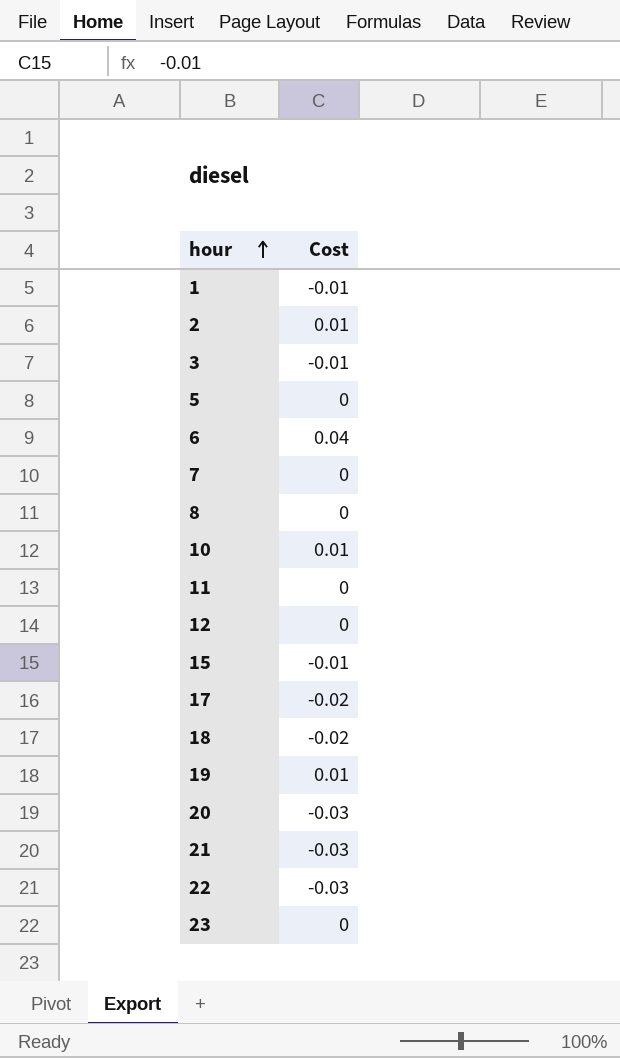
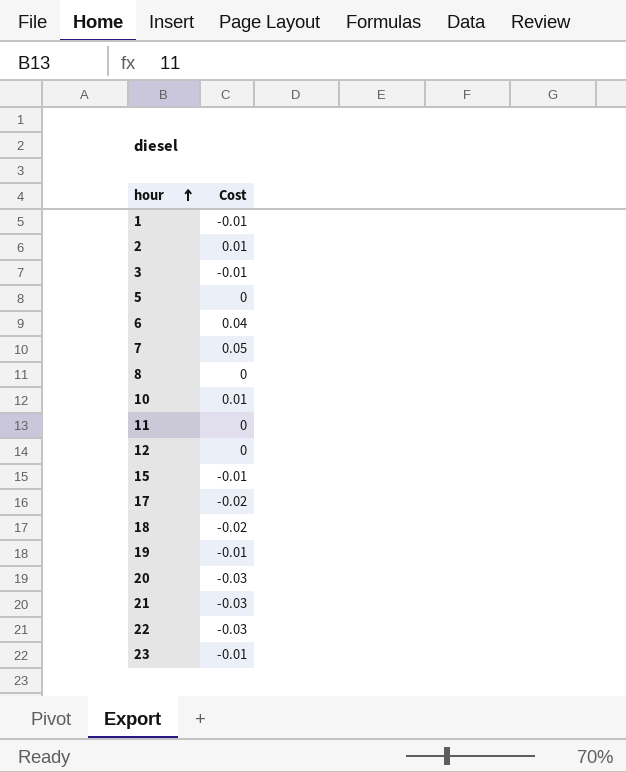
7 | Cost: 0 -> 0.05
19 | Cost: 0.01 -> -0.01
23 | Cost: 0 -> -0.01

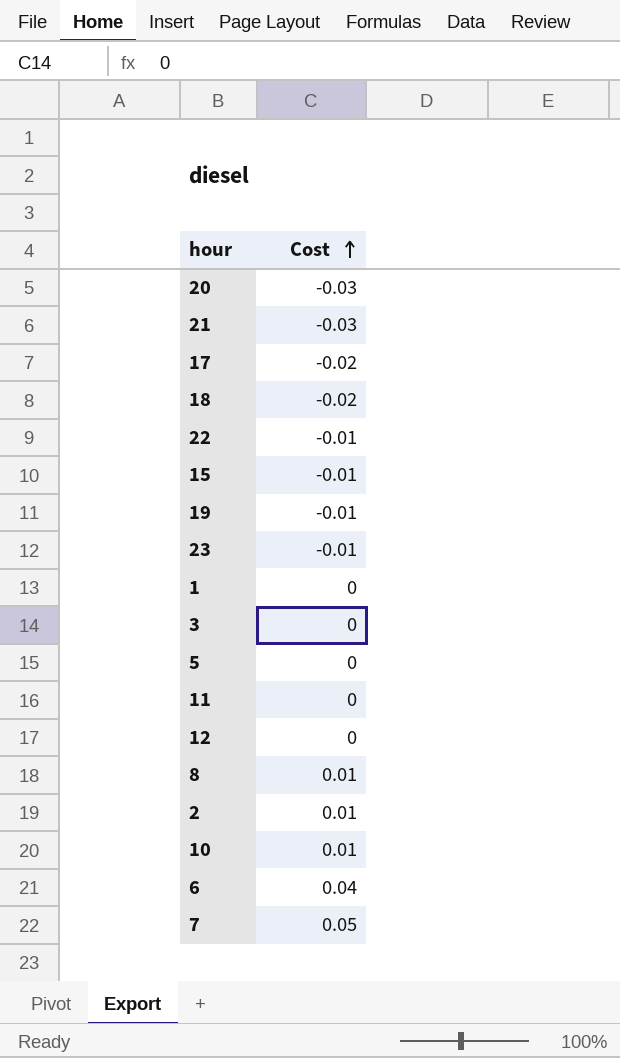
row order: hour ascending -> Cost ascending
22 | Cost: -0.03 -> -0.01
1 | Cost: -0.01 -> 0
3 | Cost: -0.01 -> 0
8 | Cost: 0 -> 0.01

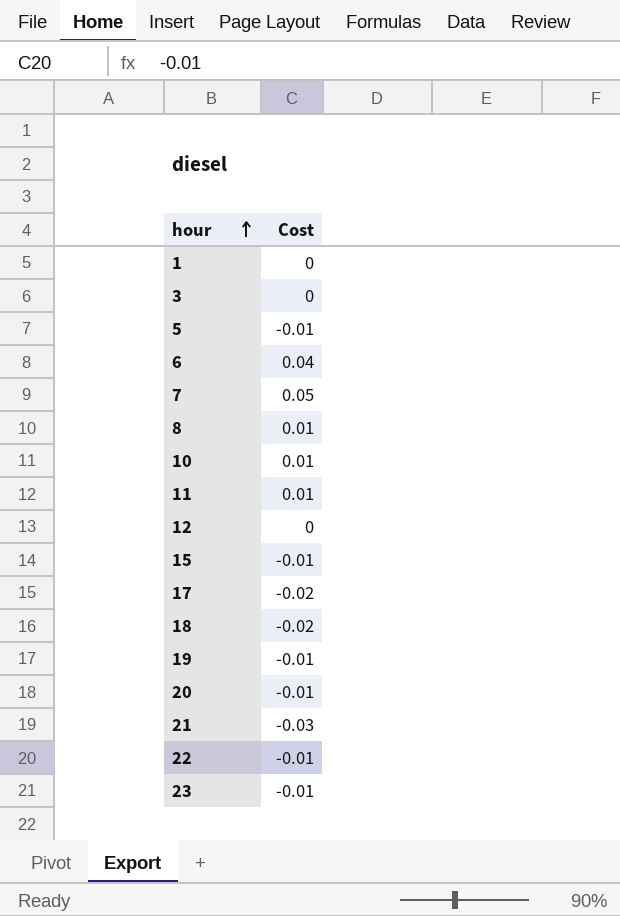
row order: Cost ascending -> hour ascending
row 2: 0.01 -> none
5 | Cost: 0 -> -0.01
11 | Cost: 0 -> 0.01
20 | Cost: -0.03 -> -0.01

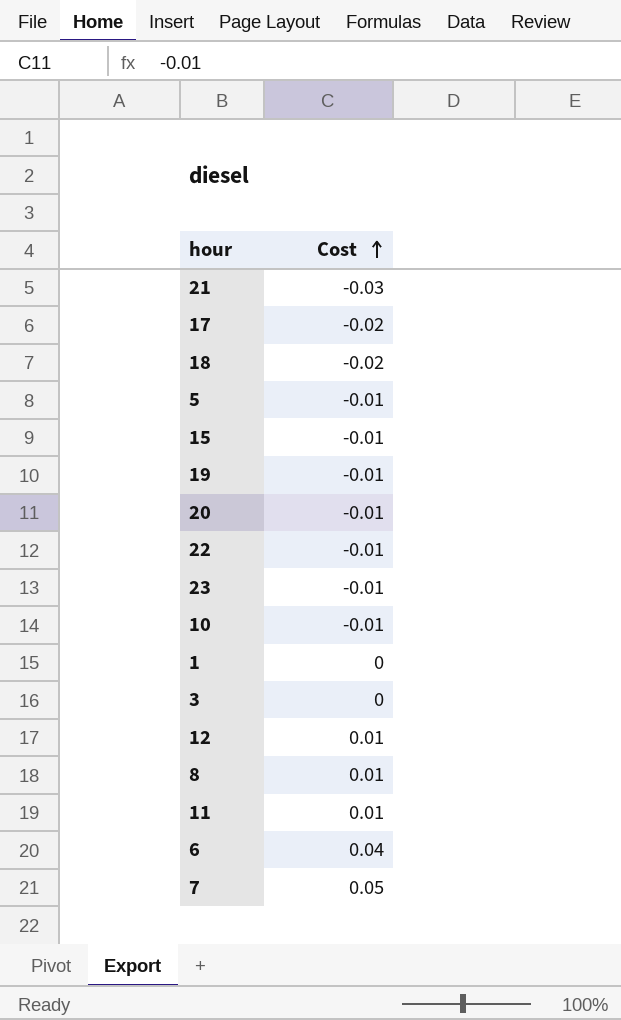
row order: hour ascending -> Cost ascending
10 | Cost: 0.01 -> -0.01
12 | Cost: 0 -> 0.01

